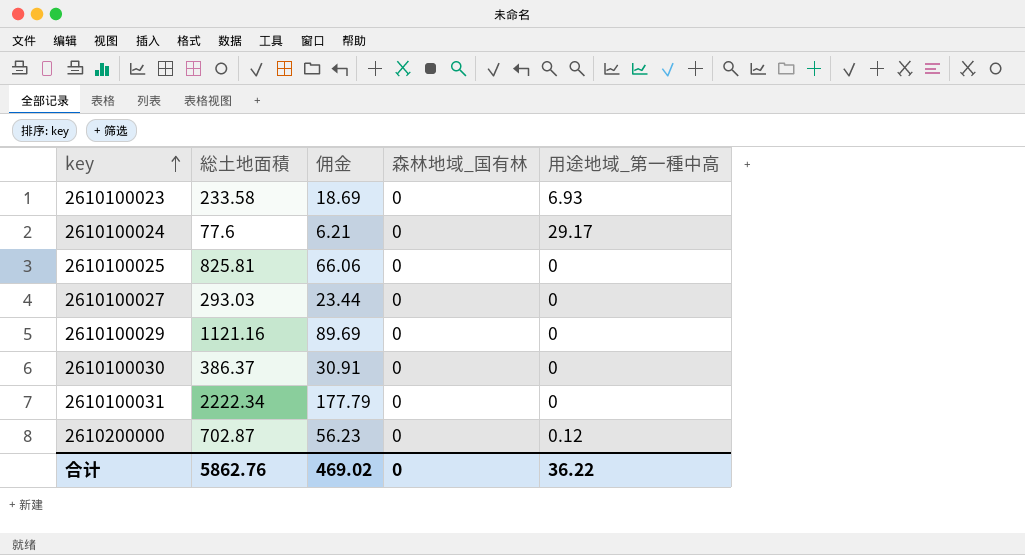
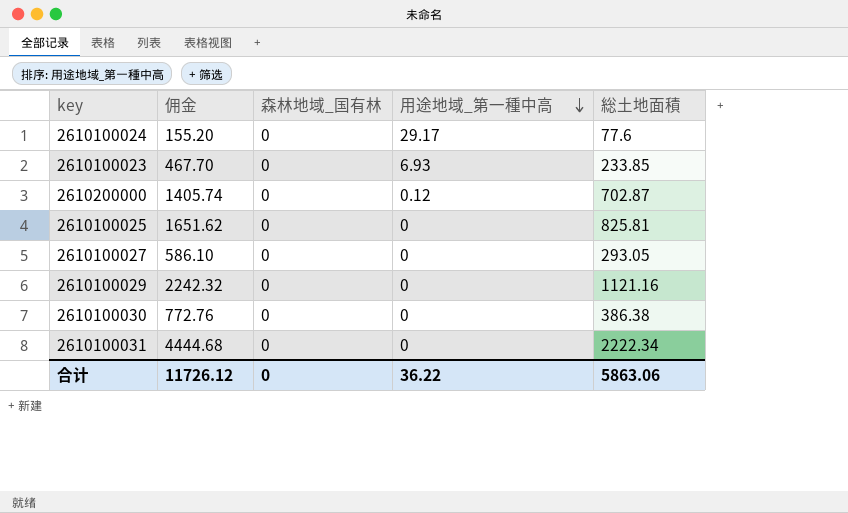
row order: key ascending -> 用途地域_第一種中高 descending
column 佣金 | formula: [総土地面積] * 0.08 -> [総土地面積] * 2
column 総土地面積 | position: 2 -> 5
2610100023 | 総土地面積: 233.58 -> 233.85
2610100027 | 総土地面積: 293.03 -> 293.05
2610100030 | 総土地面積: 386.37 -> 386.38
合计 | 佣金: 469.02 -> 11726.12
合计 | 総土地面積: 5862.76 -> 5863.06

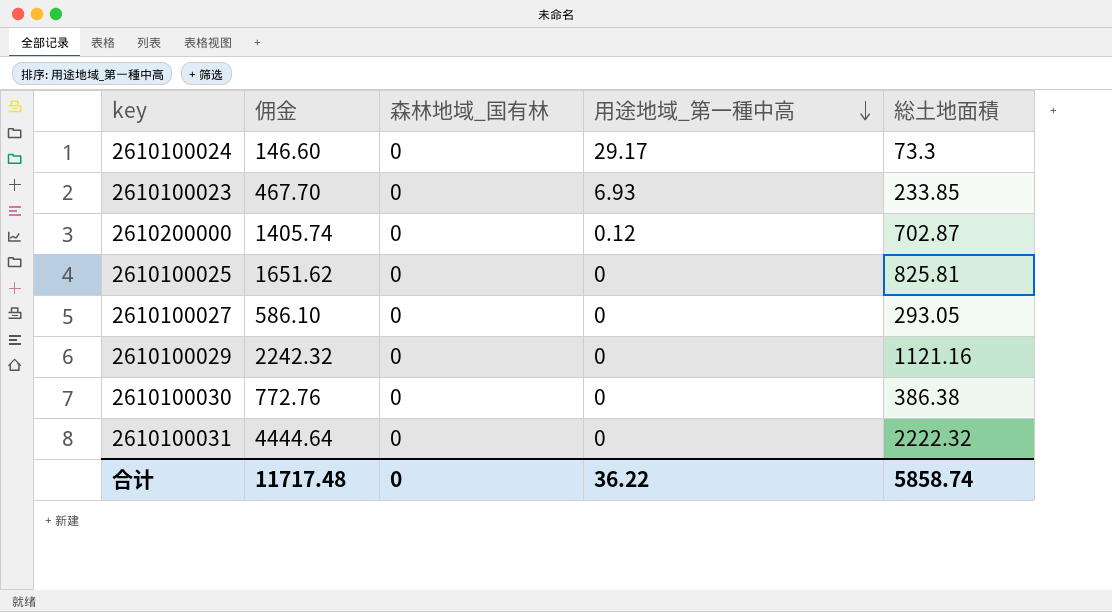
2610100024 | 佣金: 155.20 -> 146.60
2610100024 | 総土地面積: 77.6 -> 73.3
2610100031 | 佣金: 4444.68 -> 4444.64
2610100031 | 総土地面積: 2222.34 -> 2222.32
合计 | 佣金: 11726.12 -> 11717.48
合计 | 総土地面積: 5863.06 -> 5858.74

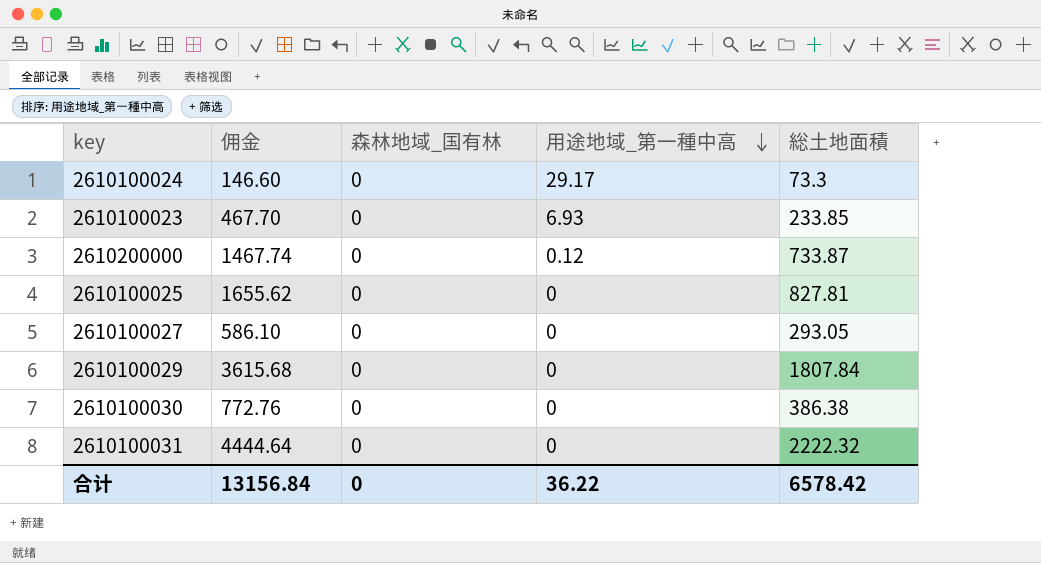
2610200000 | 佣金: 1405.74 -> 1467.74
2610200000 | 総土地面積: 702.87 -> 733.87
2610100025 | 佣金: 1651.62 -> 1655.62
2610100025 | 総土地面積: 825.81 -> 827.81
2610100029 | 佣金: 2242.32 -> 3615.68
2610100029 | 総土地面積: 1121.16 -> 1807.84
合计 | 佣金: 11717.48 -> 13156.84
合计 | 総土地面積: 5858.74 -> 6578.42

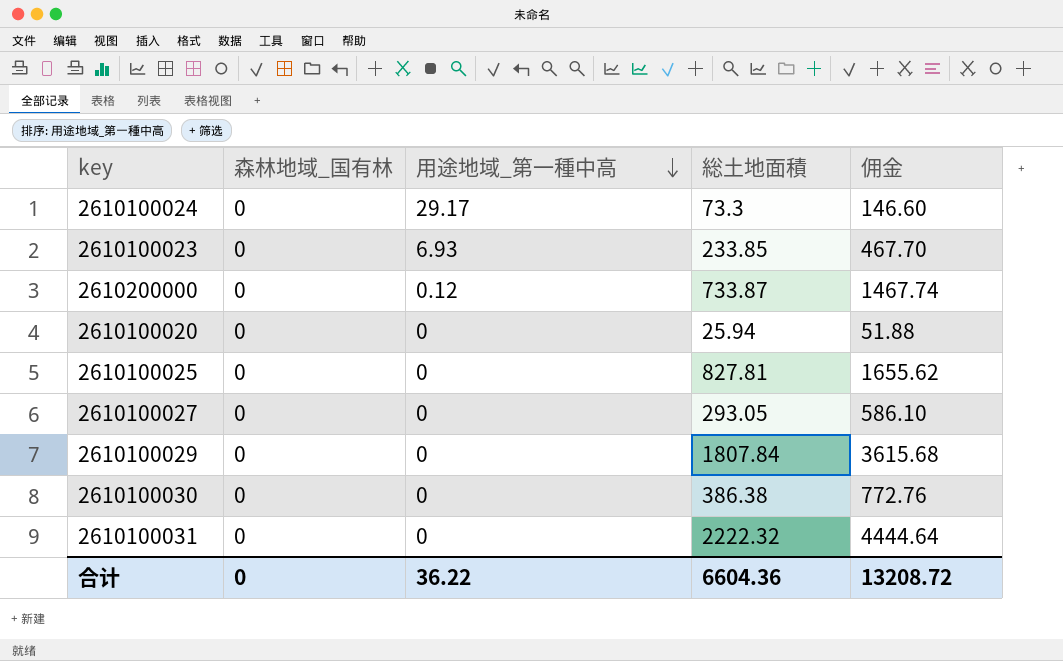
column 佣金 | position: 2 -> 5
row 2610100020: none -> 0 | 0 | 25.94 | 51.88
合计 | 総土地面積: 6578.42 -> 6604.36
合计 | 佣金: 13156.84 -> 13208.72

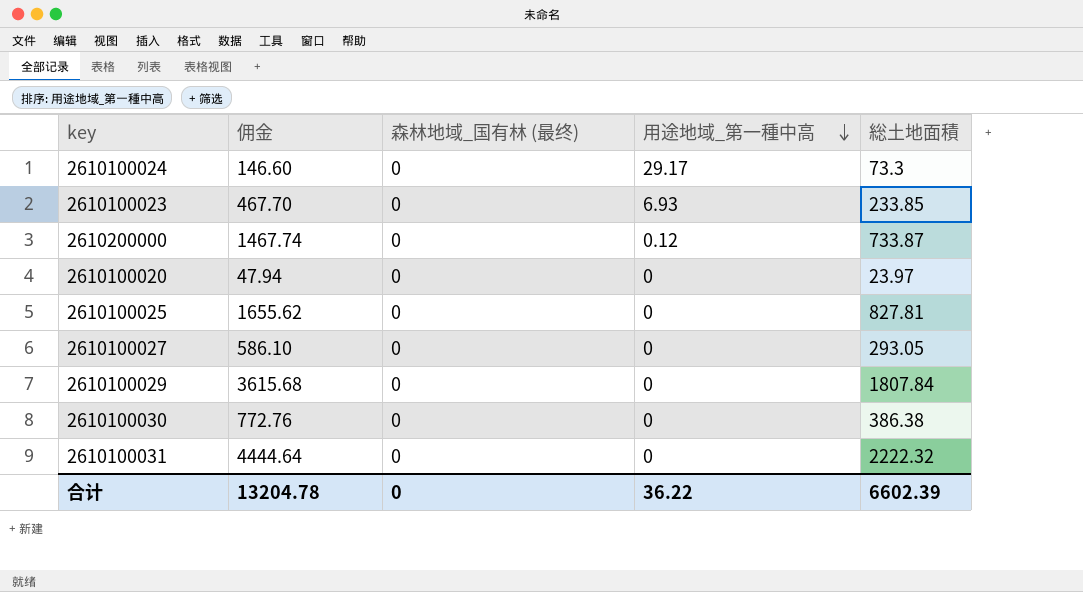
column 佣金 | position: 5 -> 2
column name: 森林地域_国有林 -> 森林地域_国有林 (最终)
2610100020 | 佣金: 51.88 -> 47.94
2610100020 | 総土地面積: 25.94 -> 23.97
合计 | 佣金: 13208.72 -> 13204.78
合计 | 総土地面積: 6604.36 -> 6602.39

